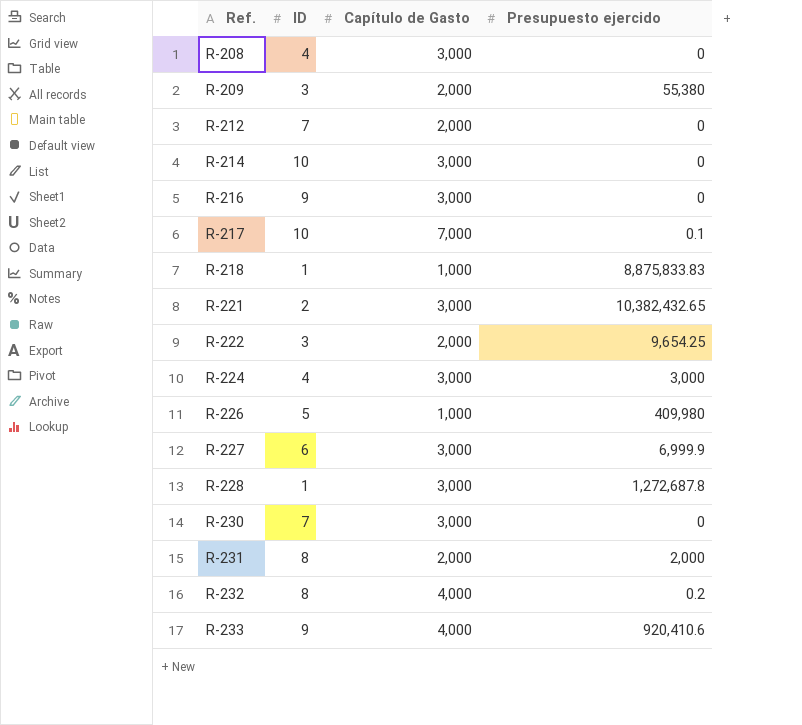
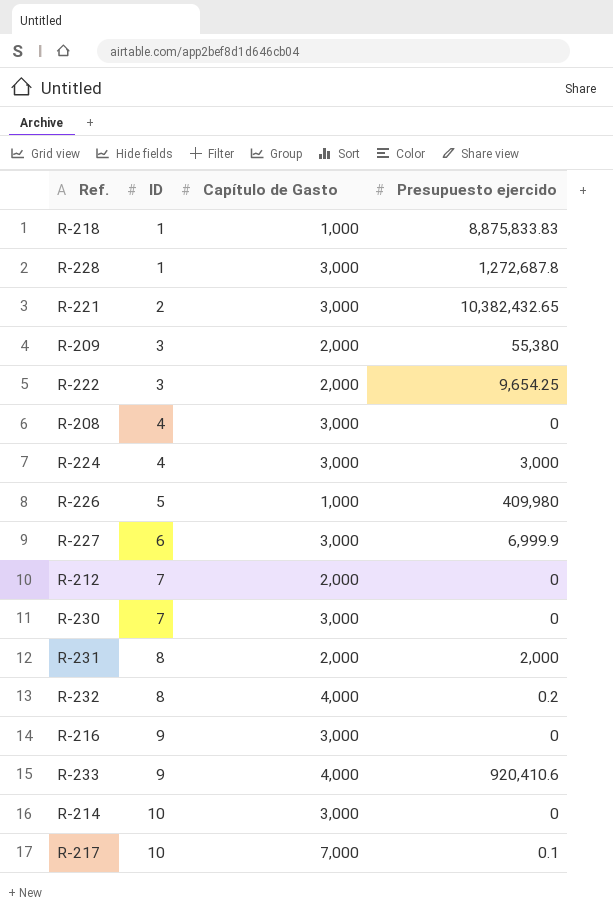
row order: Ref. ascending -> ID ascending

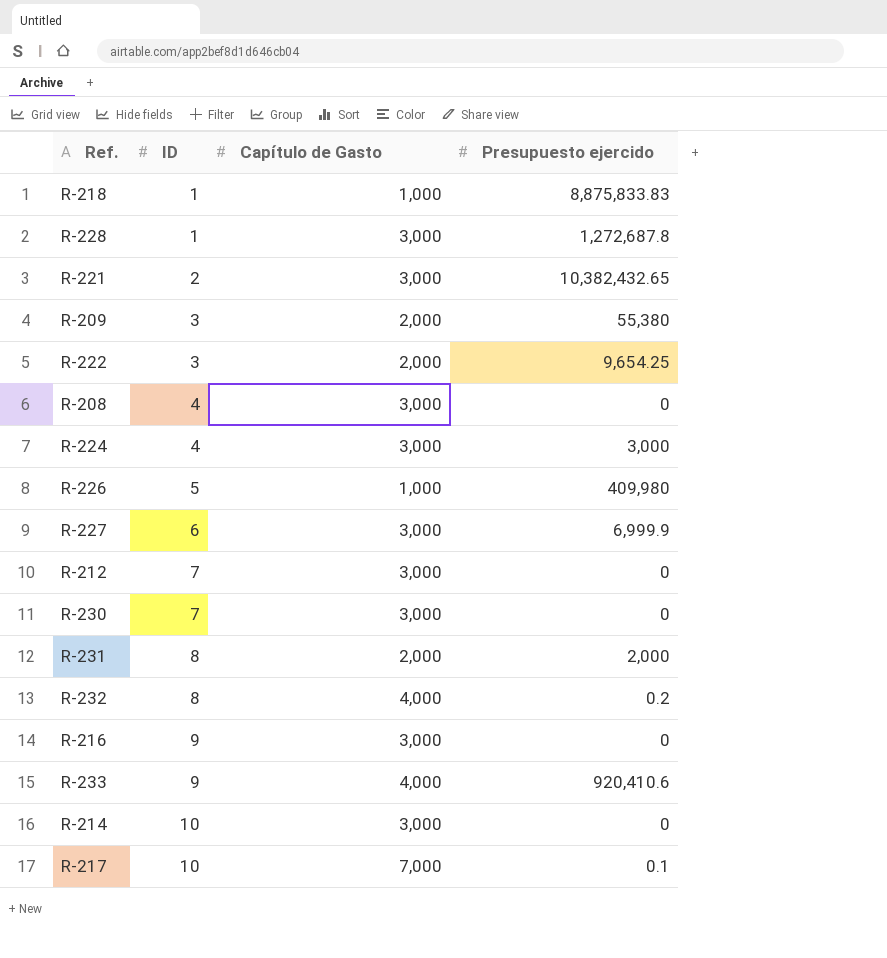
R-212 | Capítulo de Gasto: 2,000 -> 3,000

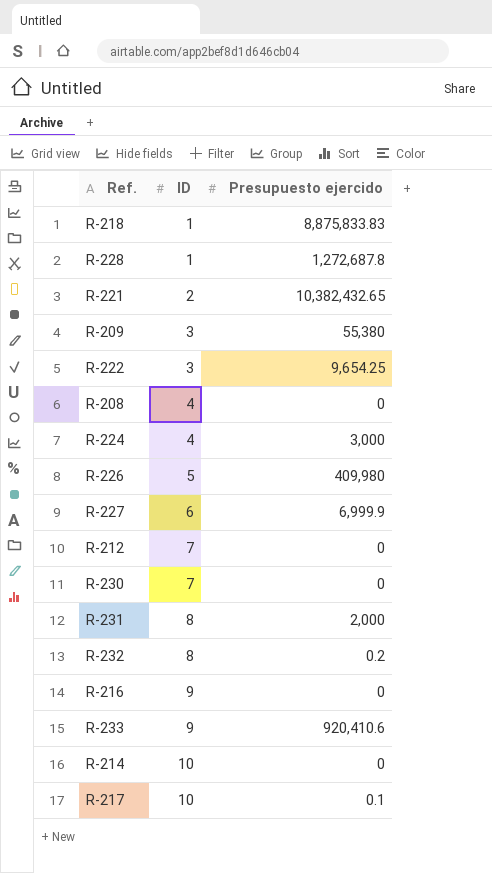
column Capítulo de Gasto | position: 3 -> none

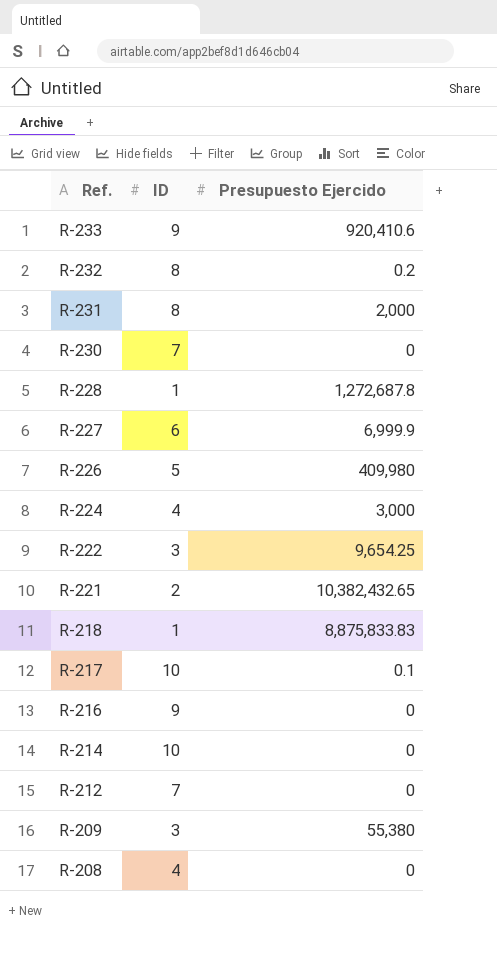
row order: ID ascending -> Ref. descending
column name: Presupuesto ejercido -> Presupuesto Ejercido

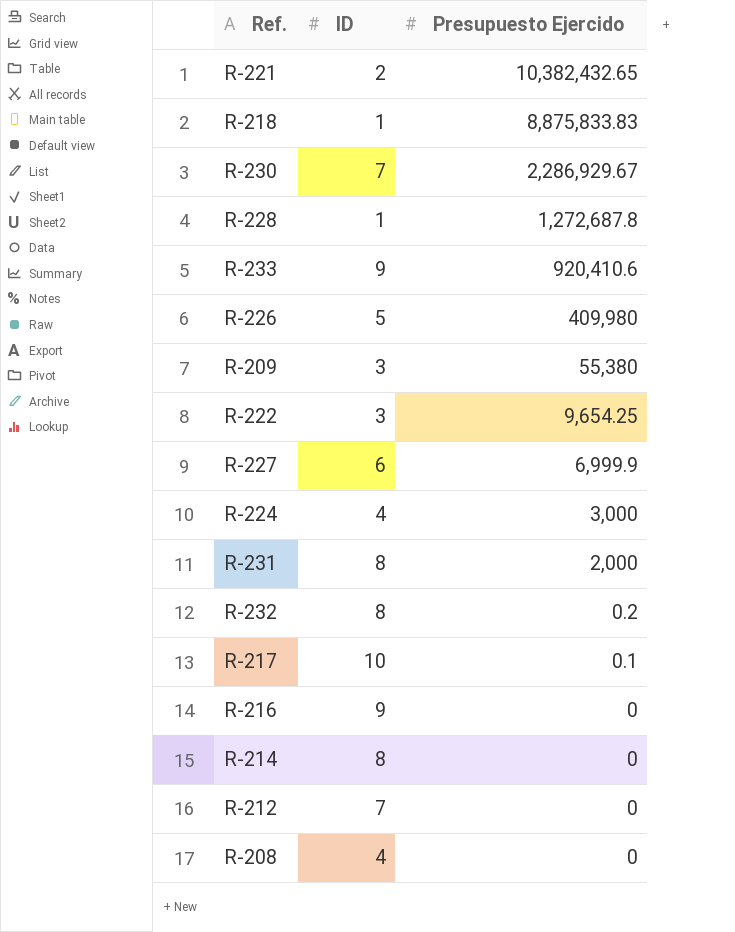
row order: Ref. descending -> Presupuesto Ejercido descending
R-230 | Presupuesto Ejercido: 0 -> 2,286,929.67
R-214 | ID: 10 -> 8

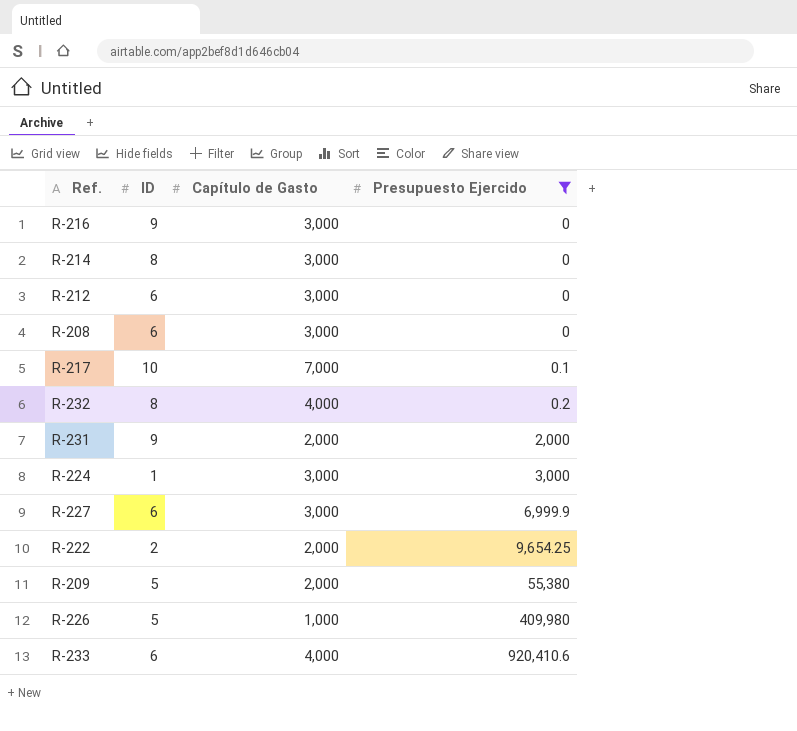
filter: none -> Presupuesto Ejercido <= 920,410.6
row order: Presupuesto Ejercido descending -> Presupuesto Ejercido ascending
column Capítulo de Gasto | position: none -> 3
R-212 | ID: 7 -> 6
R-208 | ID: 4 -> 6
R-231 | ID: 8 -> 9
R-224 | ID: 4 -> 1
R-222 | ID: 3 -> 2
R-209 | ID: 3 -> 5
R-233 | ID: 9 -> 6

